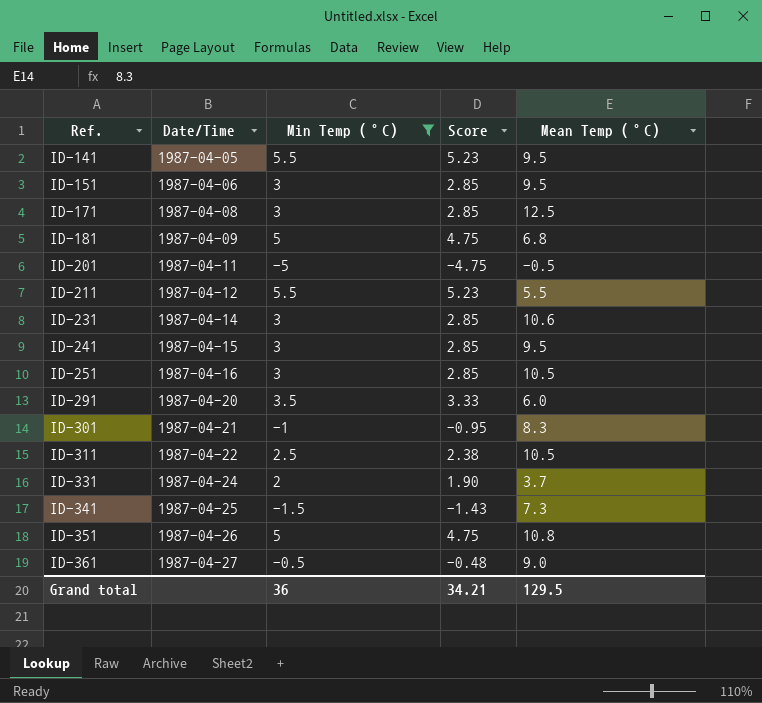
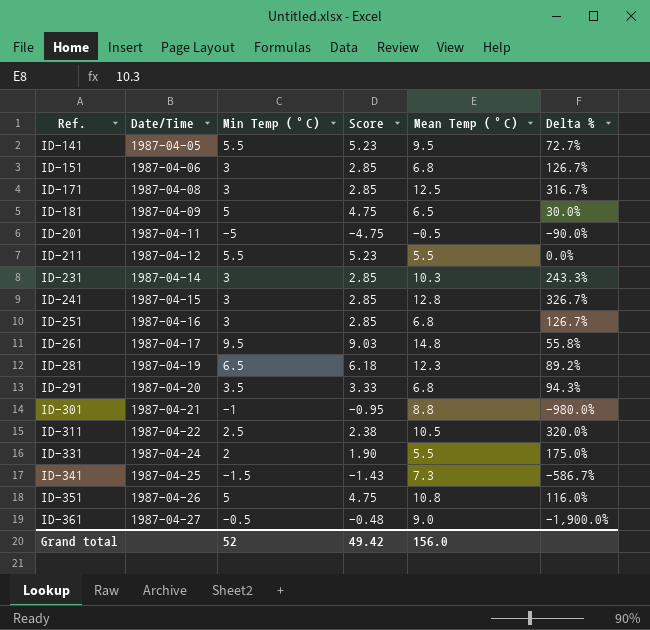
filter: Min Temp (°C) <= 5.5 -> none
column Delta % | formula: none -> ([Mean Temp (°C)] - [Min Temp (°C)]) / [Min Temp (°C)]
ID-151 | Mean Temp (°C): 9.5 -> 6.8
ID-181 | Mean Temp (°C): 6.8 -> 6.5
ID-231 | Mean Temp (°C): 10.6 -> 10.3
ID-241 | Mean Temp (°C): 9.5 -> 12.8
ID-251 | Mean Temp (°C): 10.5 -> 6.8
ID-291 | Mean Temp (°C): 6.0 -> 6.8
ID-301 | Mean Temp (°C): 8.3 -> 8.8
ID-331 | Mean Temp (°C): 3.7 -> 5.5
Grand total | Min Temp (°C): 36 -> 52
Grand total | Score: 34.21 -> 49.42
Grand total | Mean Temp (°C): 129.5 -> 156.0

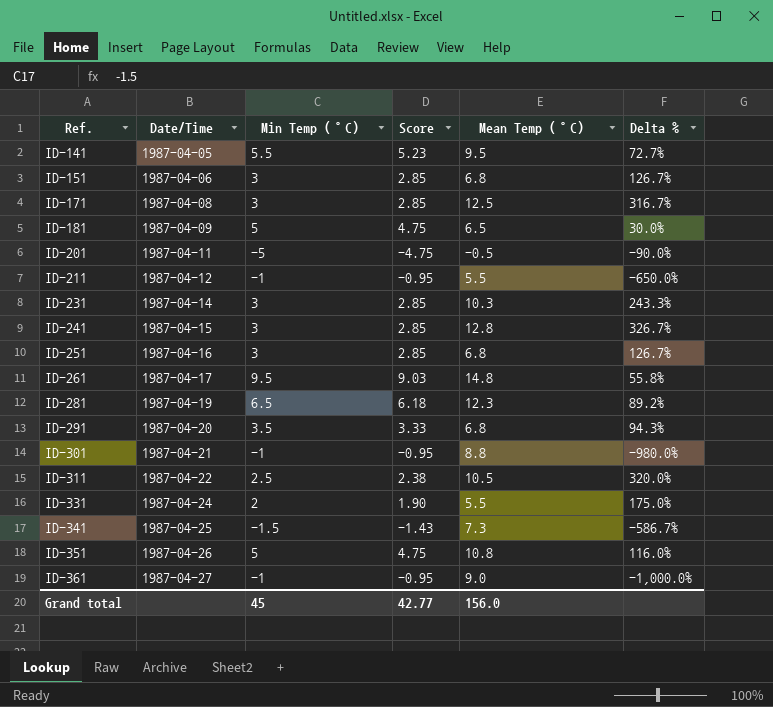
ID-211 | Min Temp (°C): 5.5 -> -1
ID-211 | Score: 5.23 -> -0.95
ID-211 | Delta %: 0.0% -> -650.0%
ID-361 | Min Temp (°C): -0.5 -> -1
ID-361 | Score: -0.48 -> -0.95
ID-361 | Delta %: -1,900.0% -> -1,000.0%
Grand total | Min Temp (°C): 52 -> 45
Grand total | Score: 49.42 -> 42.77

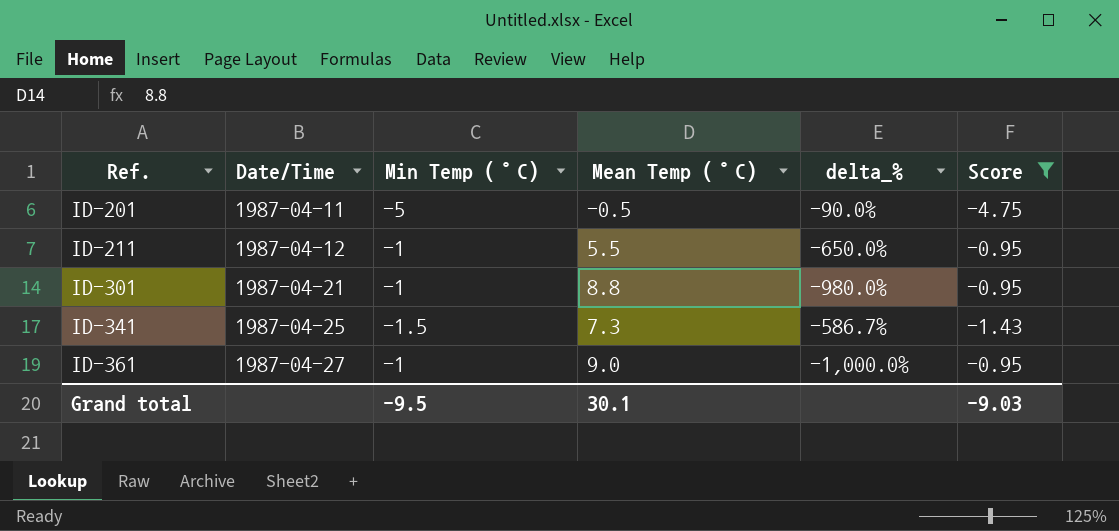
filter: none -> Score <= -0.95
column name: Delta % -> delta_%
column Score | position: 4 -> 6
Grand total | Min Temp (°C): 45 -> -9.5
Grand total | Mean Temp (°C): 156.0 -> 30.1
Grand total | Score: 42.77 -> -9.03

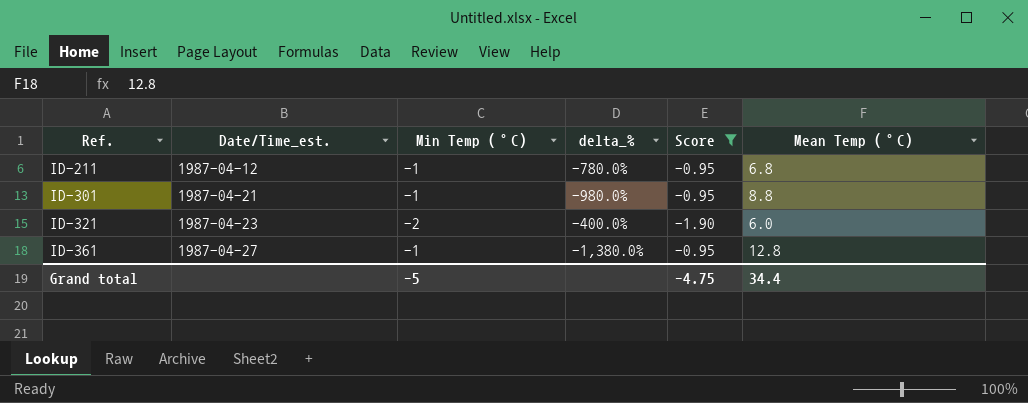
column name: Date/Time -> Date/Time_est.
column Mean Temp (°C) | position: 4 -> 6
row ID-201: 1987-04-11 | -5 | -0.5 | -90.0% | -4.75 -> none
row ID-341: 1987-04-25 | -1.5 | 7.3 | -586.7% | -1.43 -> none
ID-211 | delta_%: -650.0% -> -780.0%
ID-211 | Mean Temp (°C): 5.5 -> 6.8
row ID-321: none -> 1987-04-23 | -2 | -400.0% | -1.90 | 6.0
ID-361 | delta_%: -1,000.0% -> -1,380.0%
ID-361 | Mean Temp (°C): 9.0 -> 12.8
Grand total | Min Temp (°C): -9.5 -> -5
Grand total | Score: -9.03 -> -4.75
Grand total | Mean Temp (°C): 30.1 -> 34.4

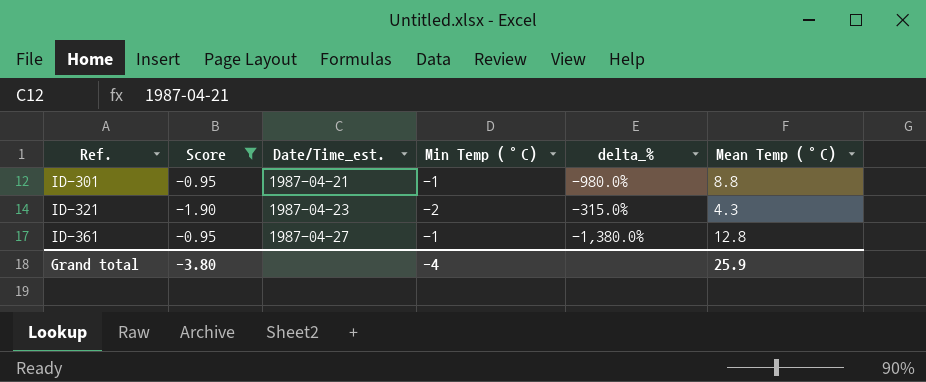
column Score | position: 5 -> 2
row ID-211: 1987-04-12 | -1 | -780.0% | -0.95 | 6.8 -> none
ID-321 | delta_%: -400.0% -> -315.0%
ID-321 | Mean Temp (°C): 6.0 -> 4.3
Grand total | Score: -4.75 -> -3.80
Grand total | Min Temp (°C): -5 -> -4
Grand total | Mean Temp (°C): 34.4 -> 25.9

